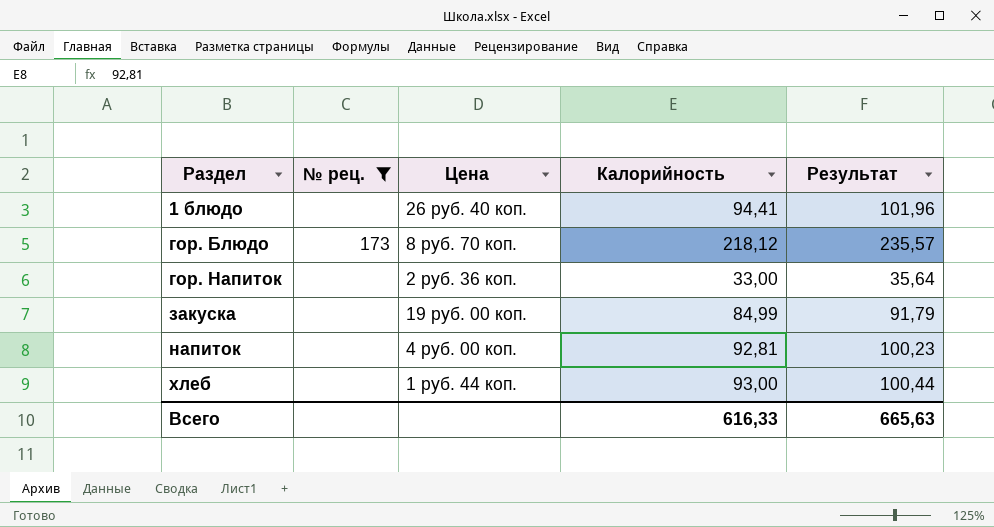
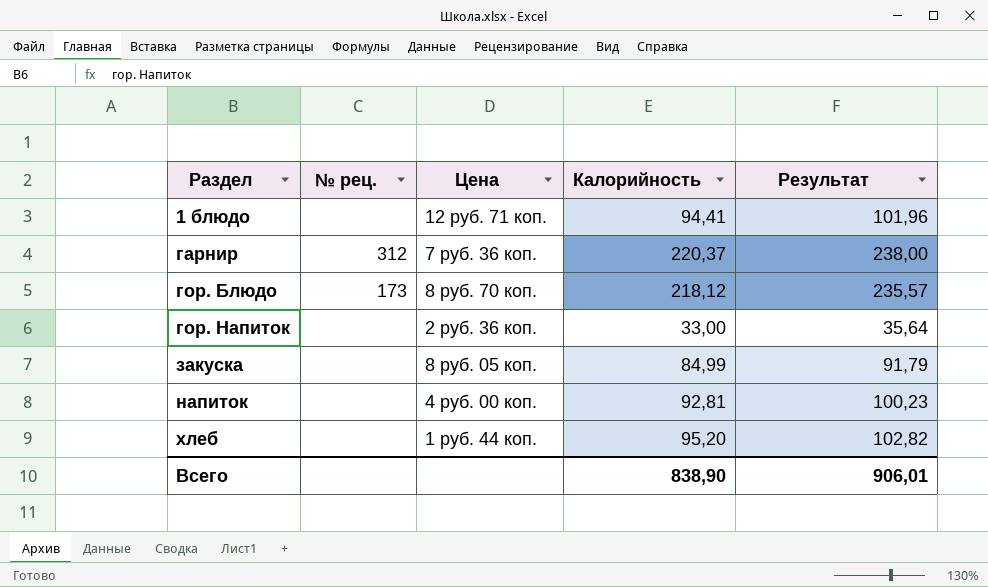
filter: № рец. != 312 -> none
1 блюдо | Цена: 26 руб. 40 коп. -> 12 руб. 71 коп.
закуска | Цена: 19 руб. 00 коп. -> 8 руб. 05 коп.
хлеб | Калорийность: 93,00 -> 95,20
хлеб | Результат: 100,44 -> 102,82
Всего | Калорийность: 616,33 -> 838,90
Всего | Результат: 665,63 -> 906,01

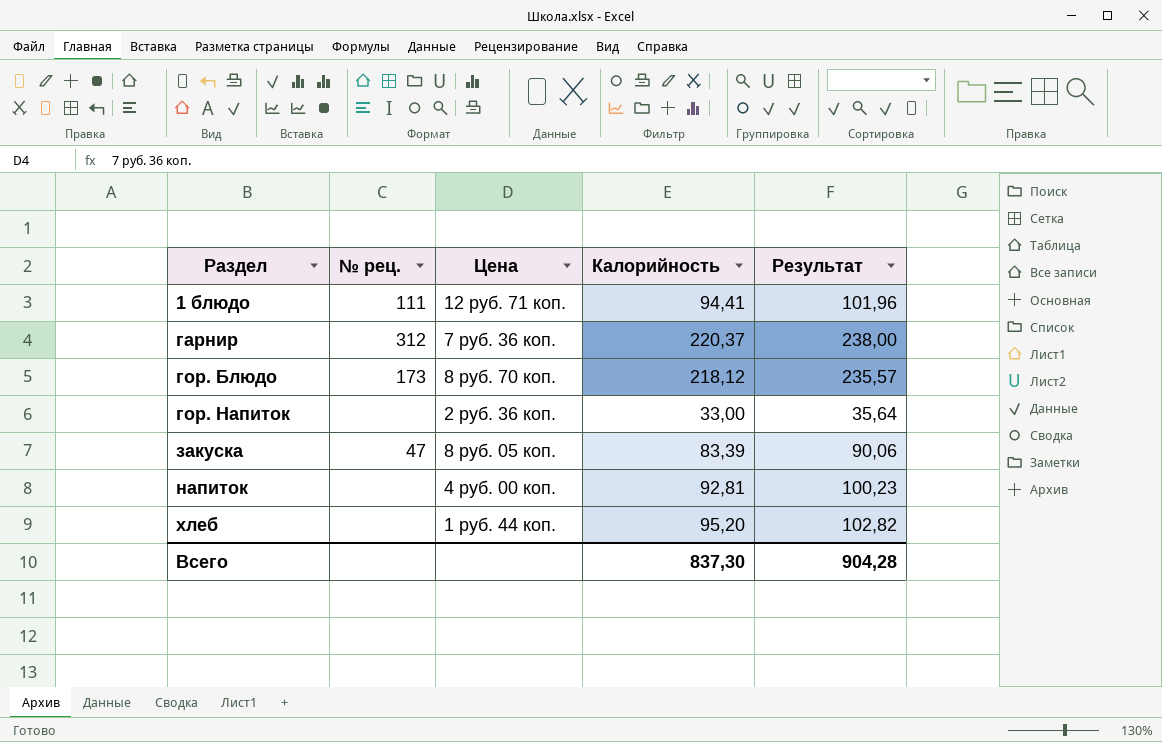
1 блюдо | № рец.: none -> 111
закуска | № рец.: none -> 47
закуска | Калорийность: 84,99 -> 83,39
закуска | Результат: 91,79 -> 90,06
Всего | Калорийность: 838,90 -> 837,30
Всего | Результат: 906,01 -> 904,28

